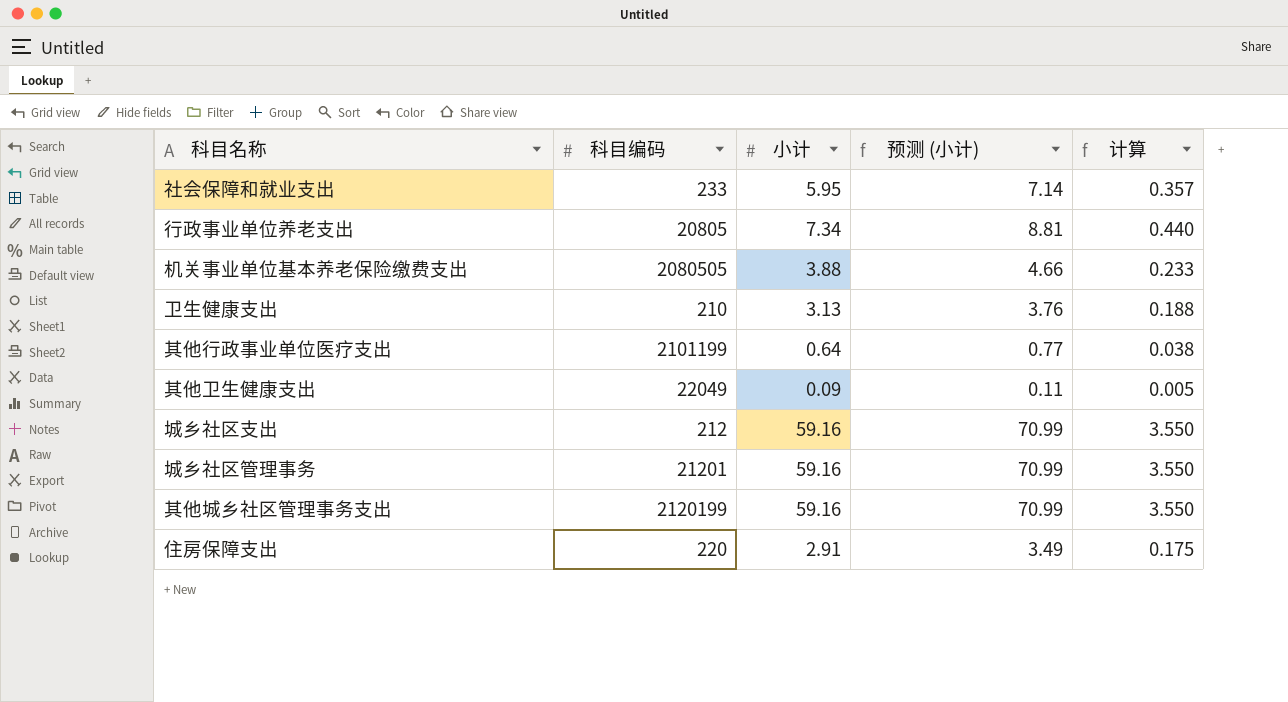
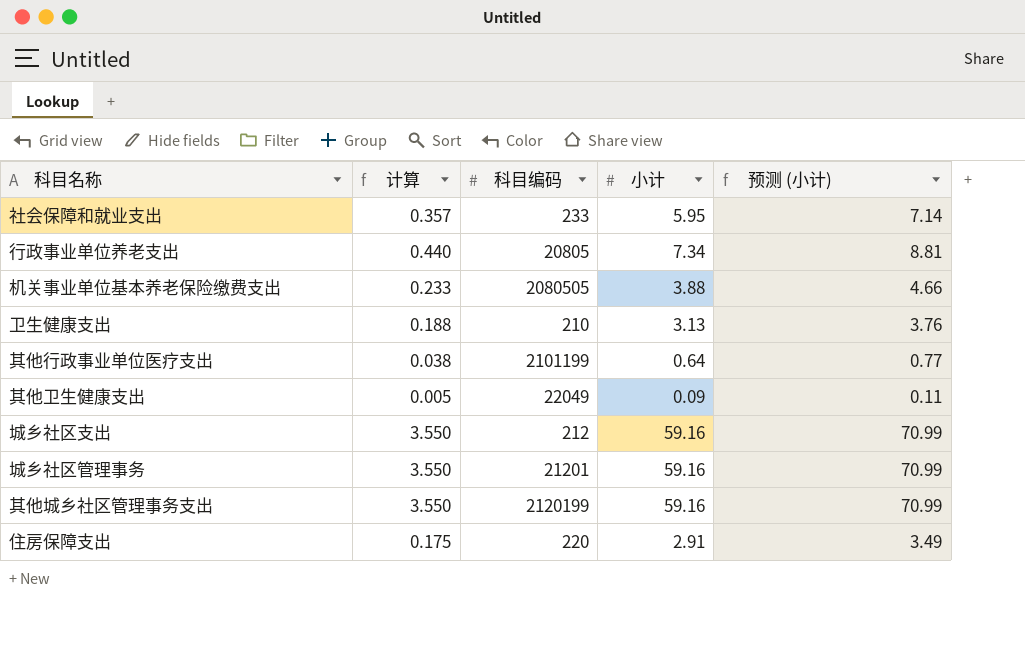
column 计算 | position: 5 -> 2

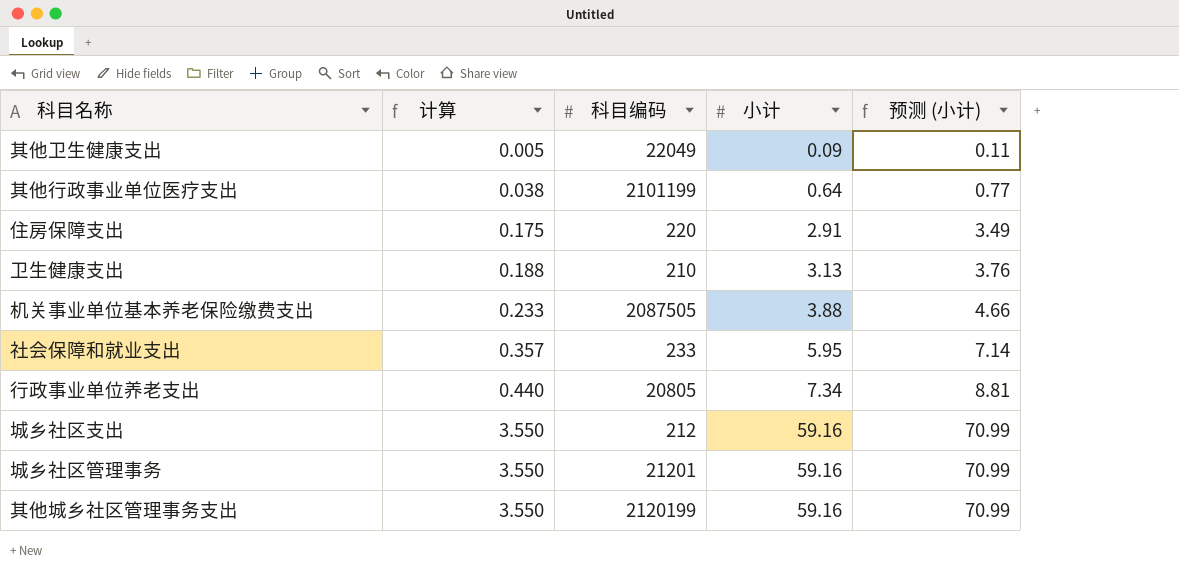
row order: none -> 计算 ascending
机关事业单位基本养老保险缴费支出 | 科目编码: 2080505 -> 2087505

